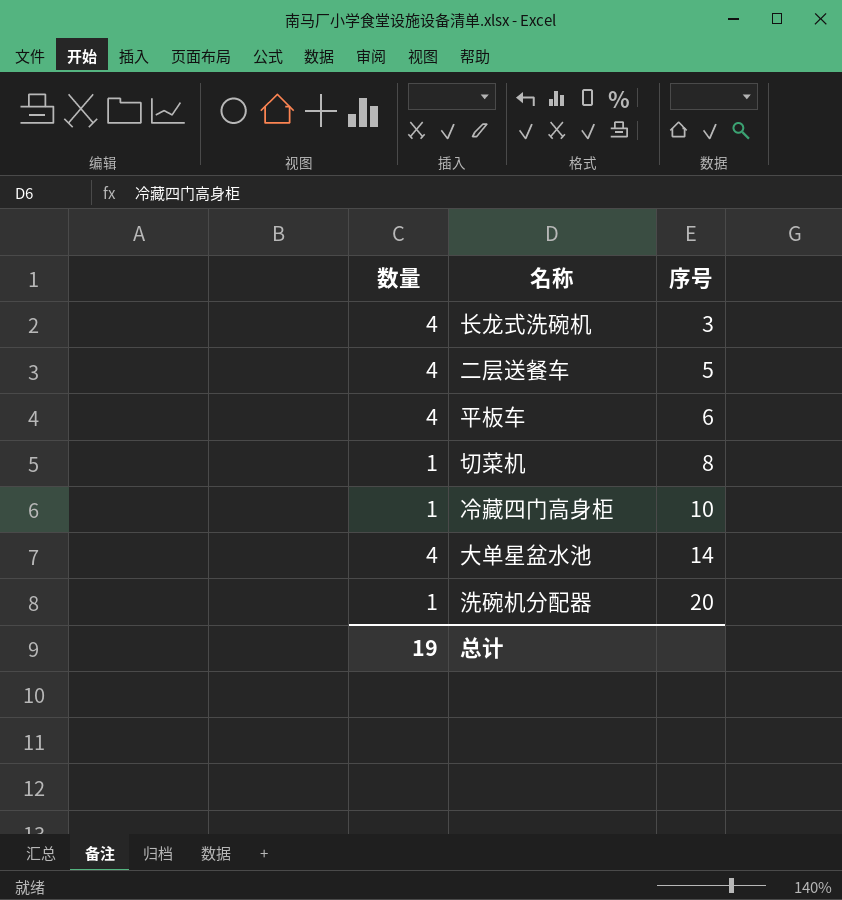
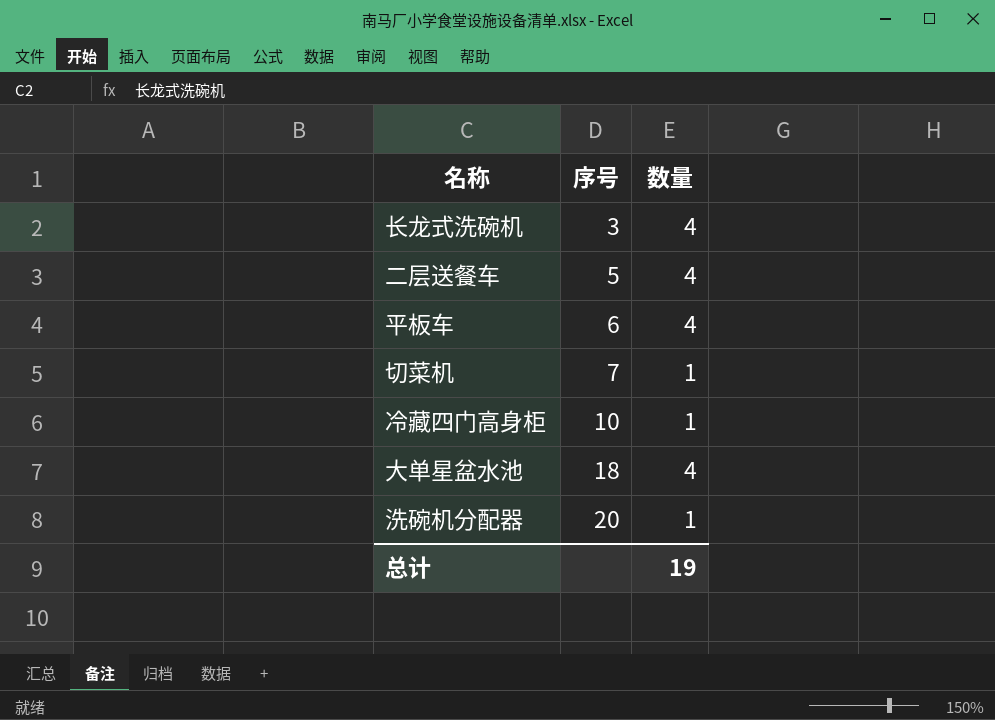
column 数量 | position: 1 -> 3
切菜机 | 序号: 8 -> 7
大单星盆水池 | 序号: 14 -> 18

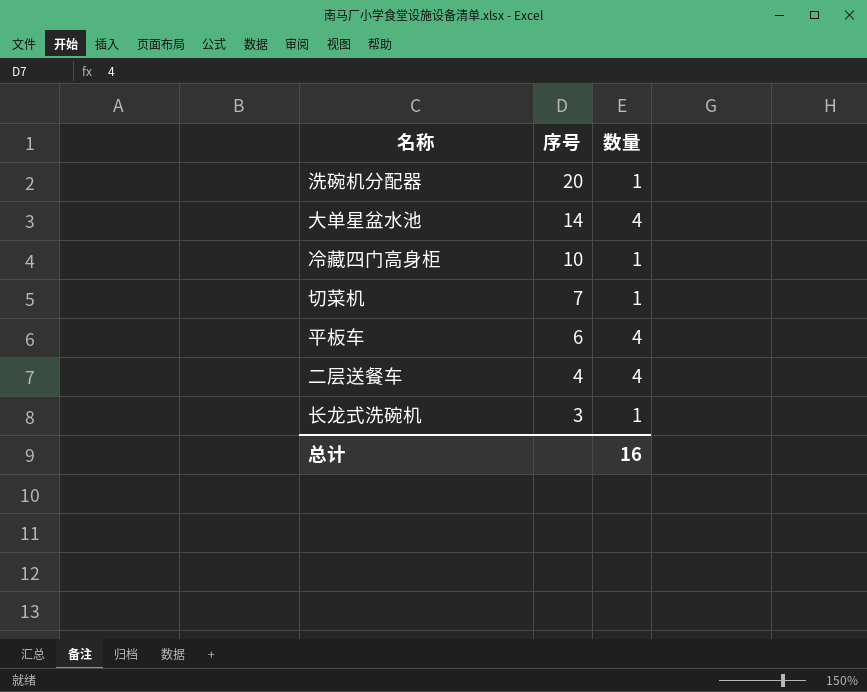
row order: 序号 ascending -> 序号 descending
大单星盆水池 | 序号: 18 -> 14
二层送餐车 | 序号: 5 -> 4
长龙式洗碗机 | 数量: 4 -> 1
总计 | 数量: 19 -> 16

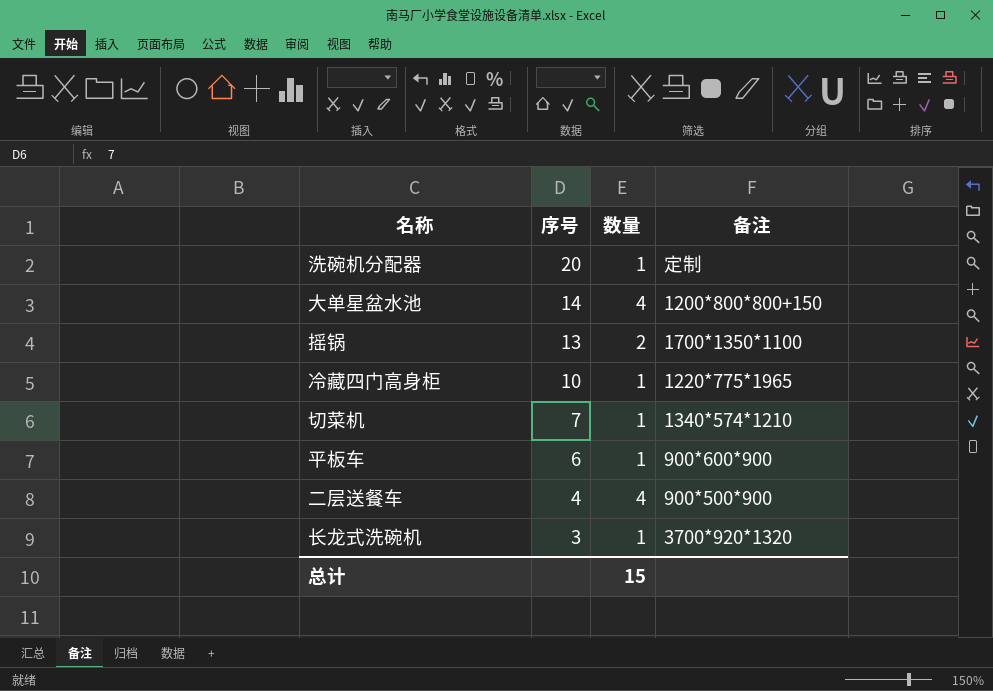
column 备注 | position: none -> 4
row 摇锅: none -> 13 | 2 | 1700*1350*1100
平板车 | 数量: 4 -> 1
总计 | 数量: 16 -> 15

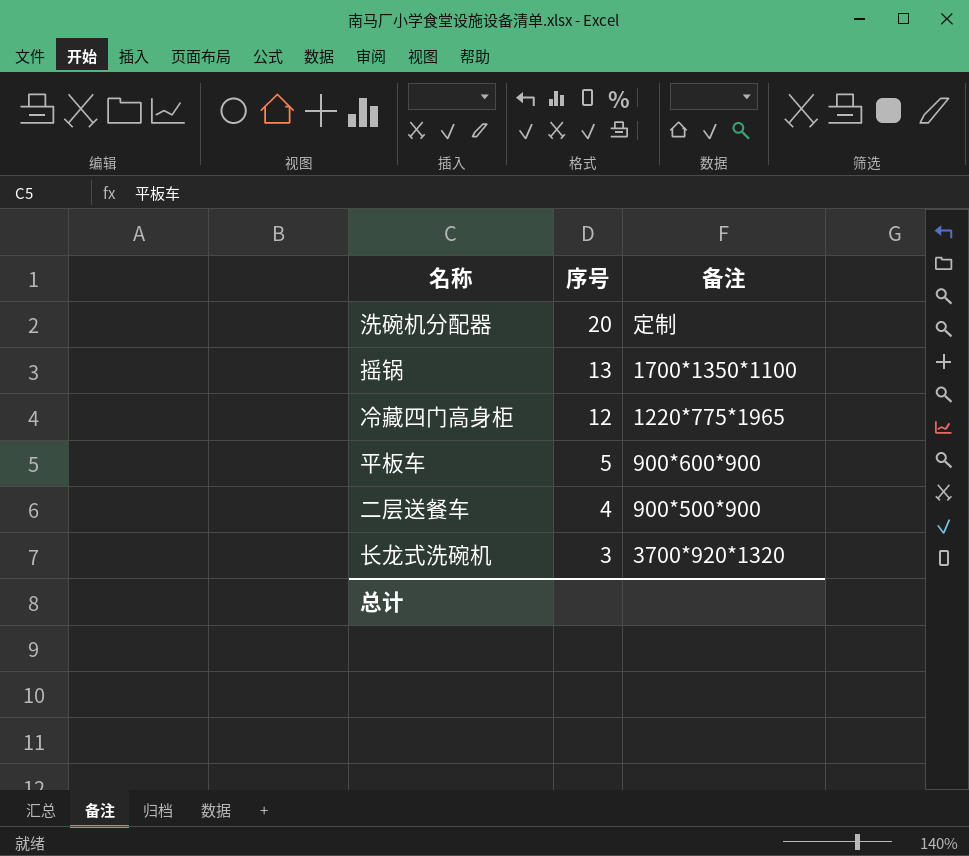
column 数量 | position: 3 -> none
row 大单星盆水池: 14 | 4 | 1200*800*800+150 -> none
row 切菜机: 7 | 1 | 1340*574*1210 -> none
冷藏四门高身柜 | 序号: 10 -> 12
平板车 | 序号: 6 -> 5

